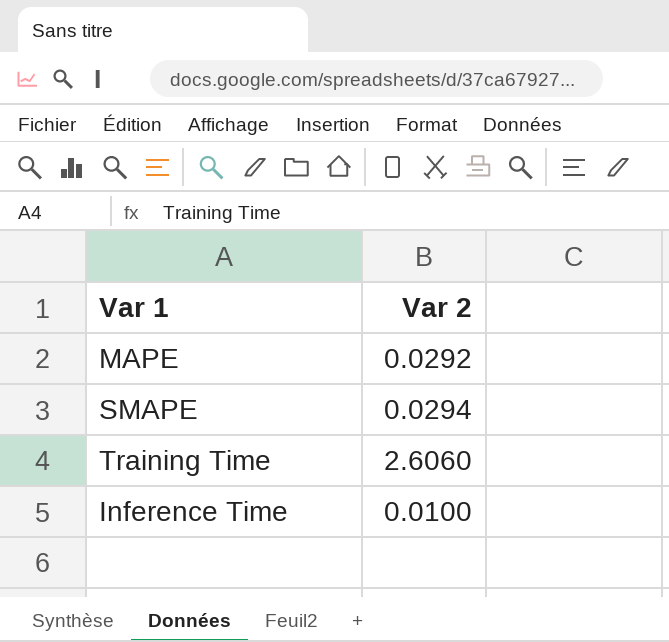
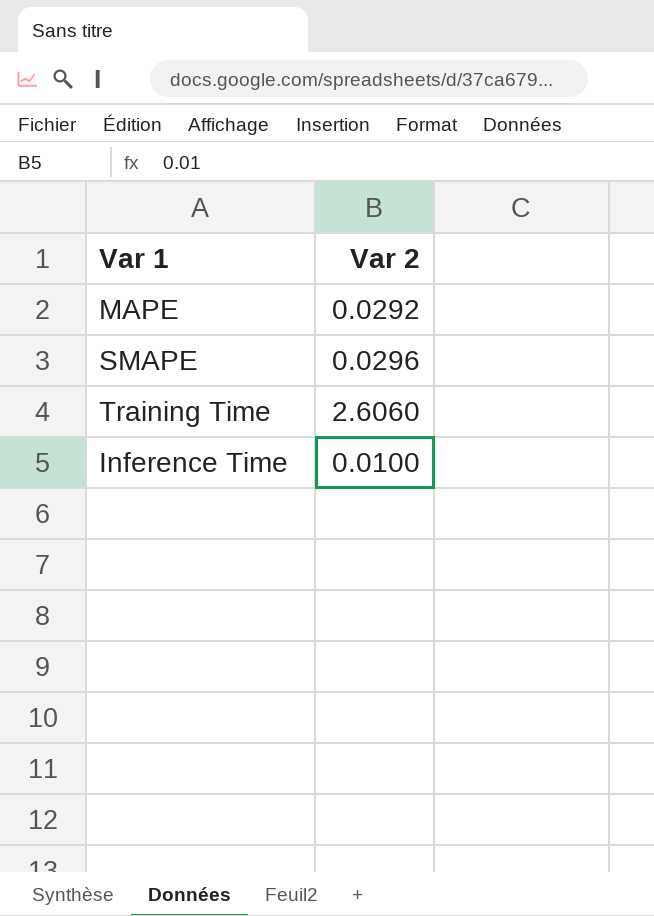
SMAPE | Var 2: 0.0294 -> 0.0296

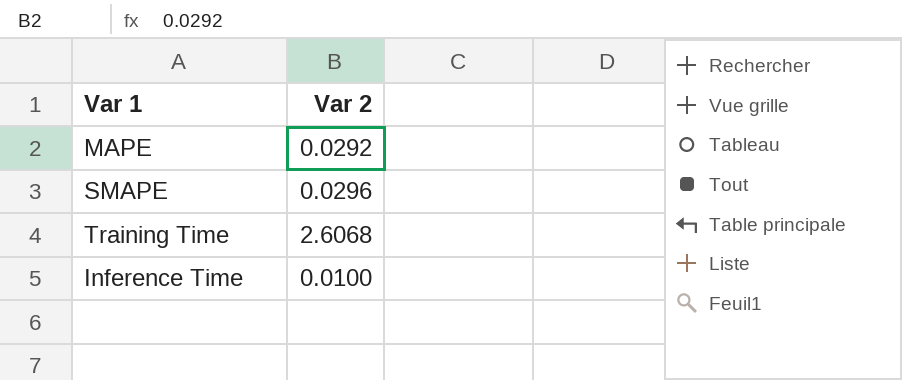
Training Time | Var 2: 2.6060 -> 2.6068

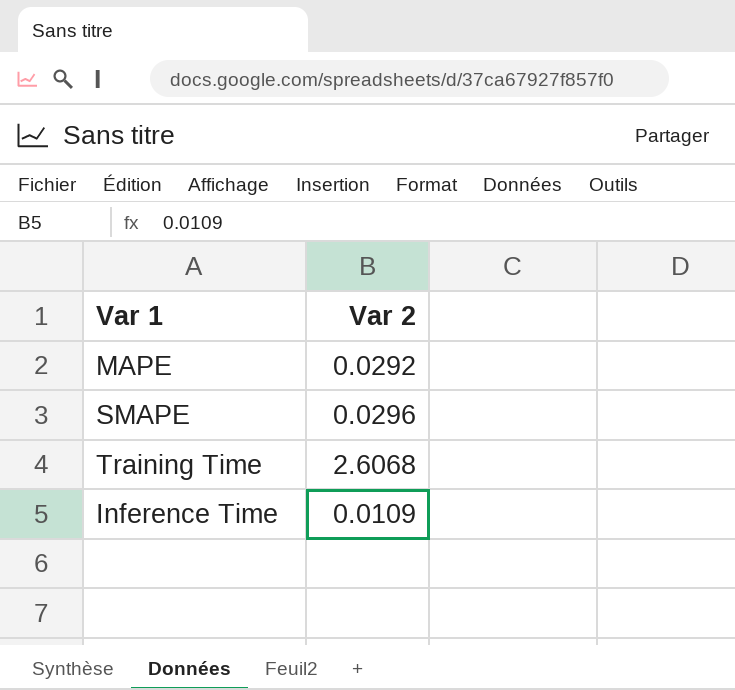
Inference Time | Var 2: 0.0100 -> 0.0109

